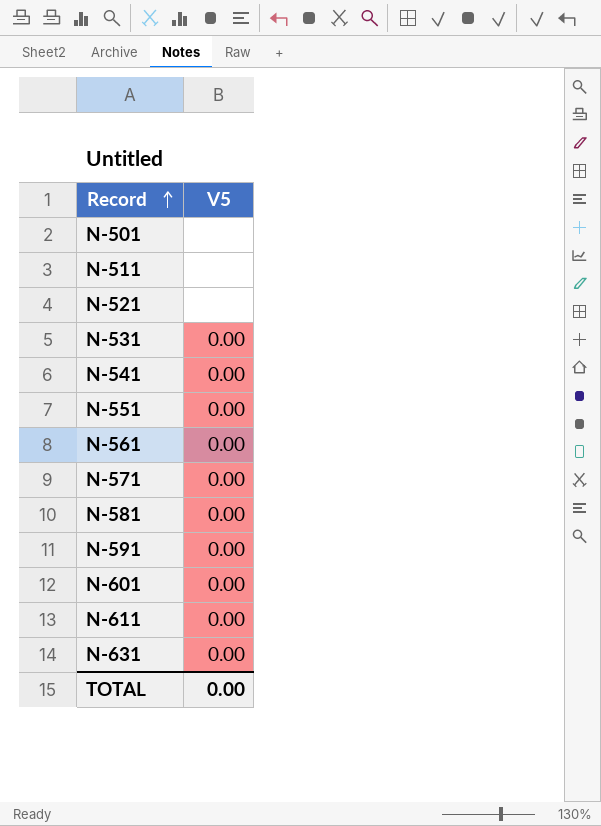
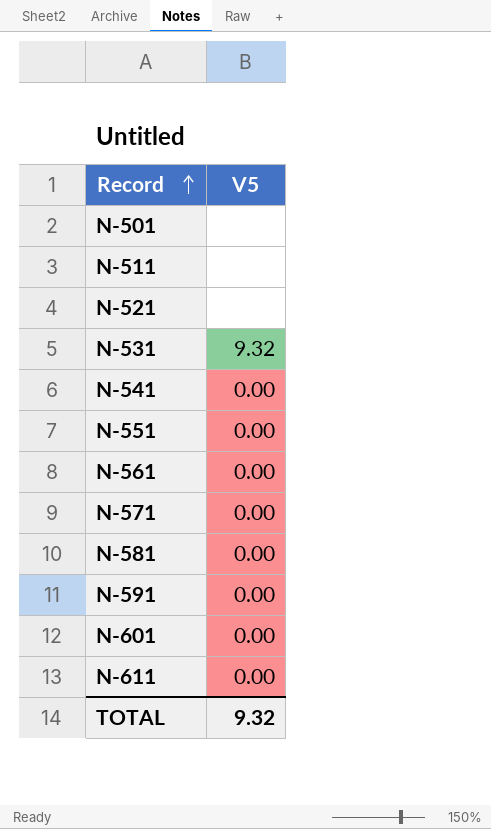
row N-631: 0.00 -> none
N-531 | V5: 0.00 -> 9.32
TOTAL | V5: 0.00 -> 9.32

